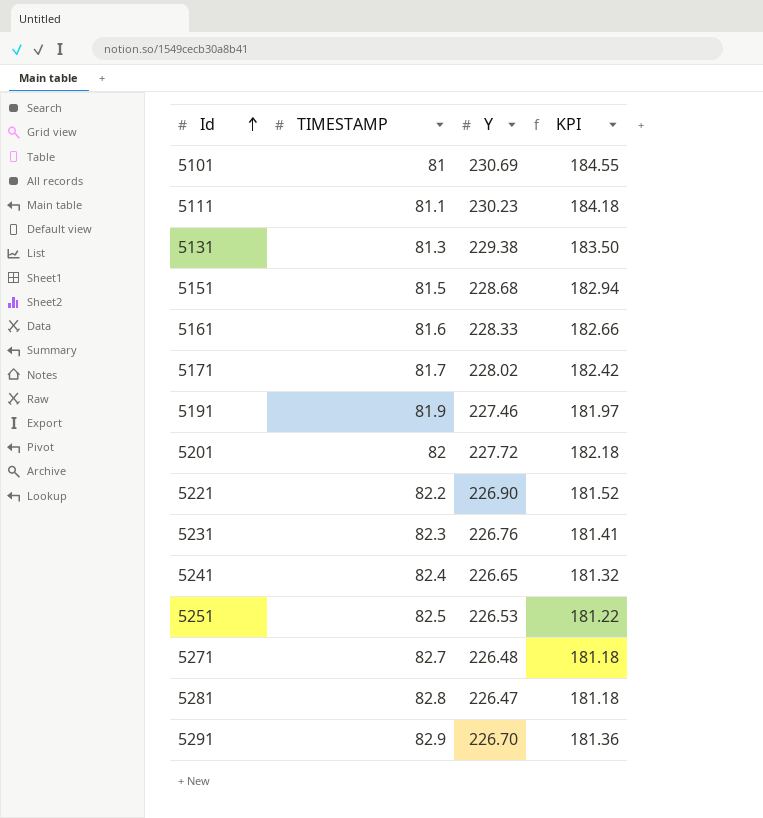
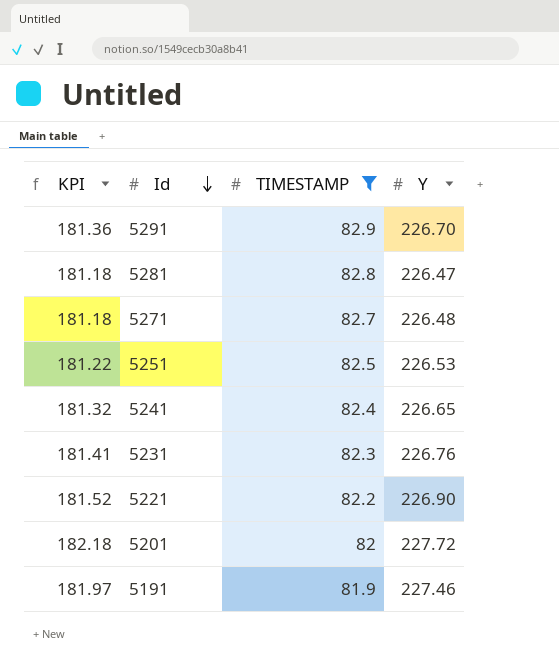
filter: none -> TIMESTAMP >= 81.9
row order: Id ascending -> Id descending
column KPI | position: 4 -> 1

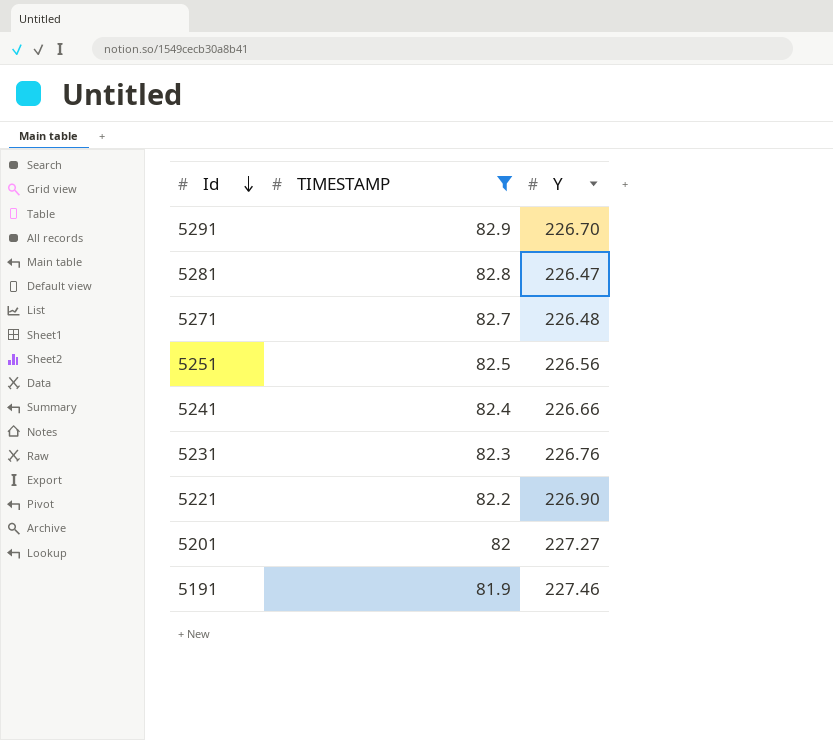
column KPI | formula: [Y] * 0.8 -> none
5251 | Y: 226.53 -> 226.56
5241 | Y: 226.65 -> 226.66
5201 | Y: 227.72 -> 227.27

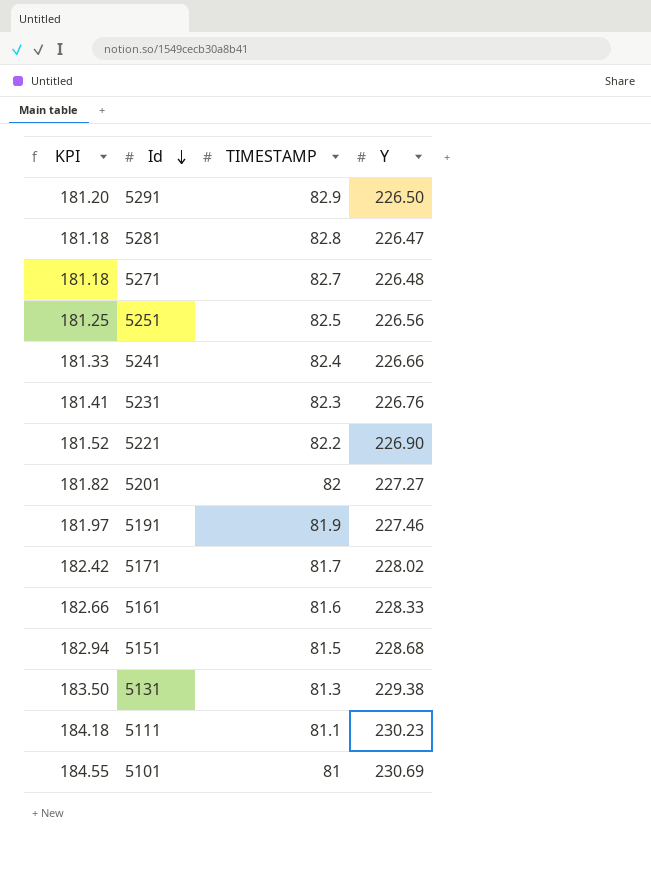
filter: TIMESTAMP >= 81.9 -> none
column KPI | formula: none -> [Y] * 0.8
5291 | Y: 226.70 -> 226.50

